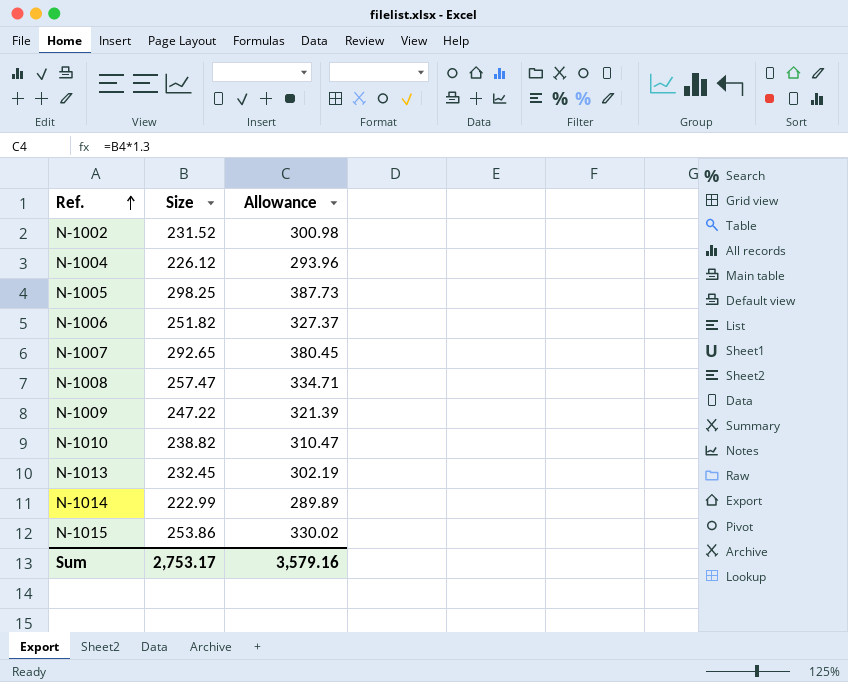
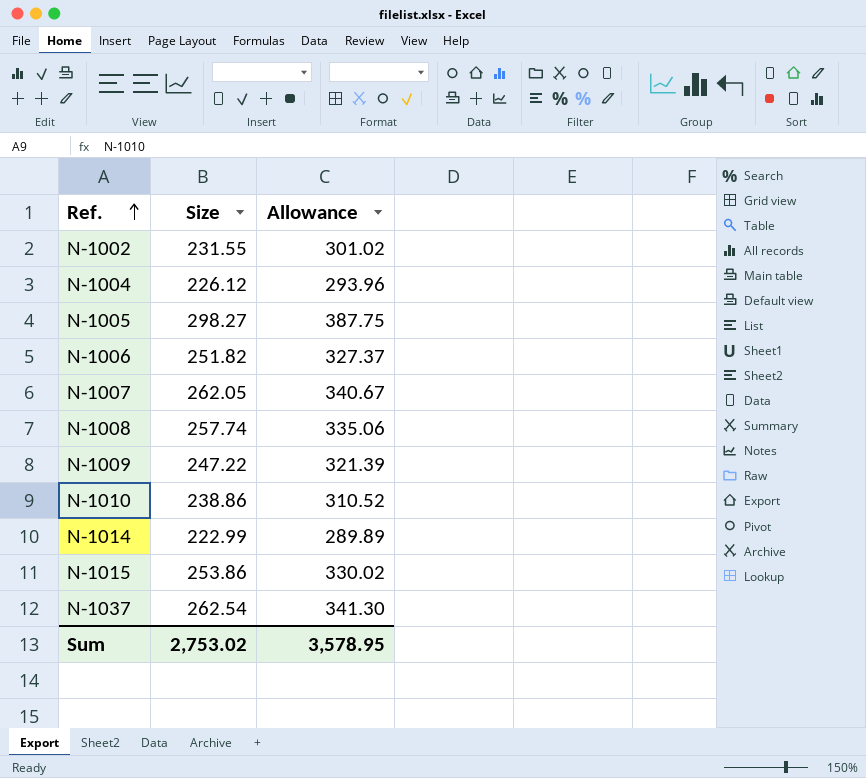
row N-1013: 232.45 | 302.19 -> none
N-1002 | Size: 231.52 -> 231.55
N-1002 | Allowance: 300.98 -> 301.02
N-1005 | Size: 298.25 -> 298.27
N-1005 | Allowance: 387.73 -> 387.75
N-1007 | Size: 292.65 -> 262.05
N-1007 | Allowance: 380.45 -> 340.67
N-1008 | Size: 257.47 -> 257.74
N-1008 | Allowance: 334.71 -> 335.06
N-1010 | Size: 238.82 -> 238.86
N-1010 | Allowance: 310.47 -> 310.52
row N-1037: none -> 262.54 | 341.30
Sum | Size: 2,753.17 -> 2,753.02
Sum | Allowance: 3,579.16 -> 3,578.95

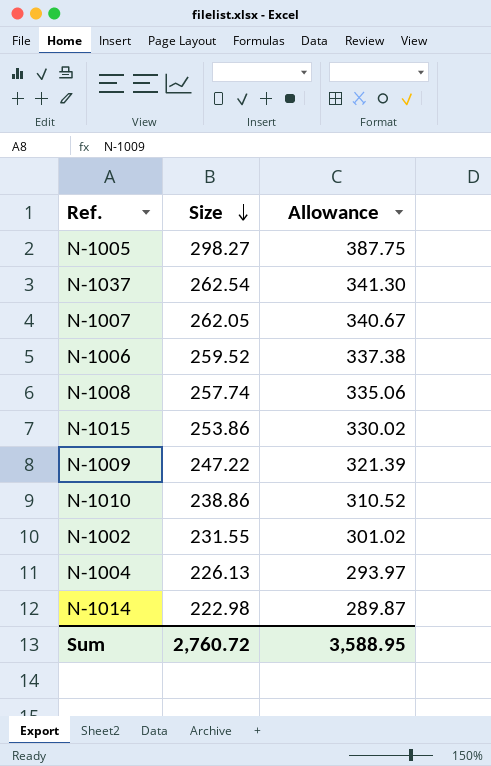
row order: Ref. ascending -> Size descending
N-1006 | Size: 251.82 -> 259.52
N-1006 | Allowance: 327.37 -> 337.38
N-1004 | Size: 226.12 -> 226.13
N-1004 | Allowance: 293.96 -> 293.97
N-1014 | Size: 222.99 -> 222.98
N-1014 | Allowance: 289.89 -> 289.87
Sum | Size: 2,753.02 -> 2,760.72
Sum | Allowance: 3,578.95 -> 3,588.95

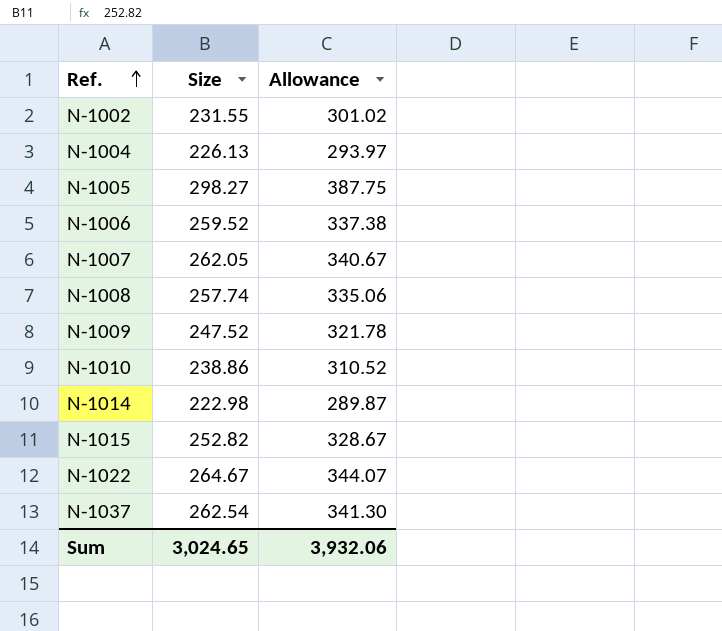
row order: Size descending -> Ref. ascending
N-1009 | Size: 247.22 -> 247.52
N-1009 | Allowance: 321.39 -> 321.78
N-1015 | Size: 253.86 -> 252.82
N-1015 | Allowance: 330.02 -> 328.67
row N-1022: none -> 264.67 | 344.07
Sum | Size: 2,760.72 -> 3,024.65
Sum | Allowance: 3,588.95 -> 3,932.06

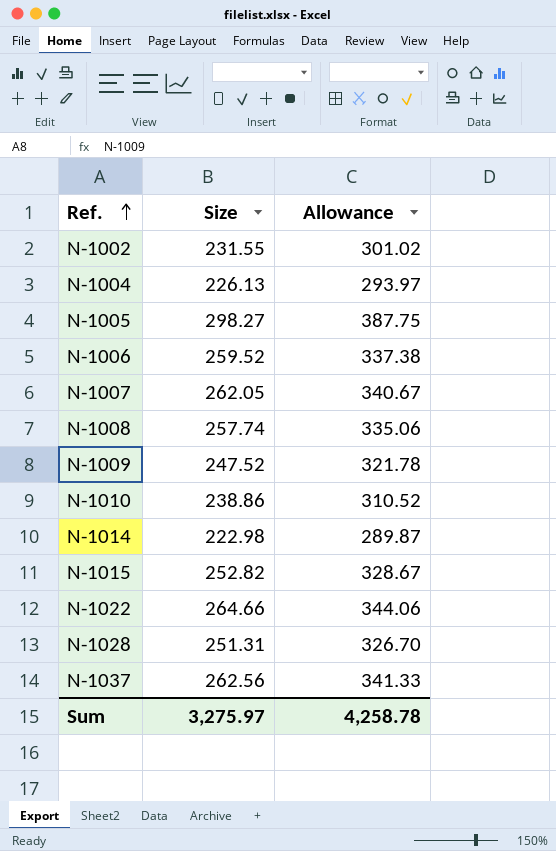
N-1022 | Size: 264.67 -> 264.66
N-1022 | Allowance: 344.07 -> 344.06
row N-1028: none -> 251.31 | 326.70
N-1037 | Size: 262.54 -> 262.56
N-1037 | Allowance: 341.30 -> 341.33
Sum | Size: 3,024.65 -> 3,275.97
Sum | Allowance: 3,932.06 -> 4,258.78

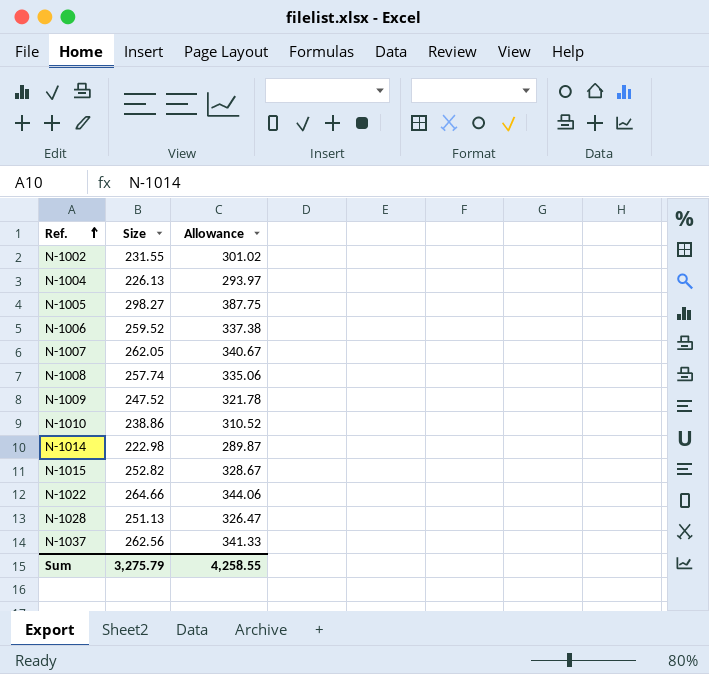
N-1028 | Size: 251.31 -> 251.13
N-1028 | Allowance: 326.70 -> 326.47
Sum | Size: 3,275.97 -> 3,275.79
Sum | Allowance: 4,258.78 -> 4,258.55

